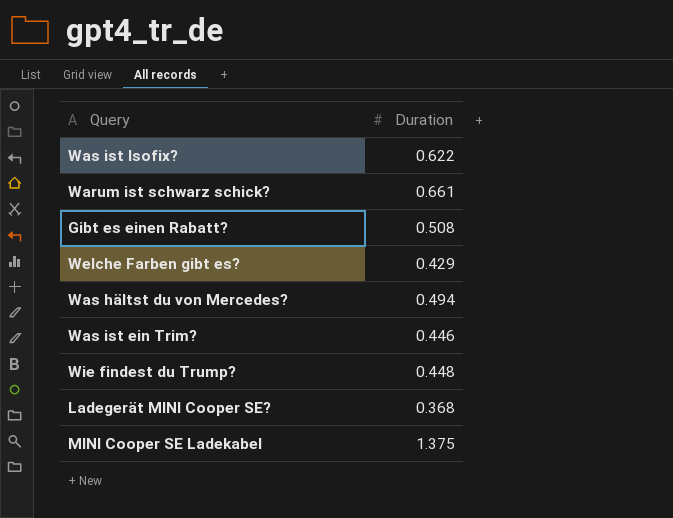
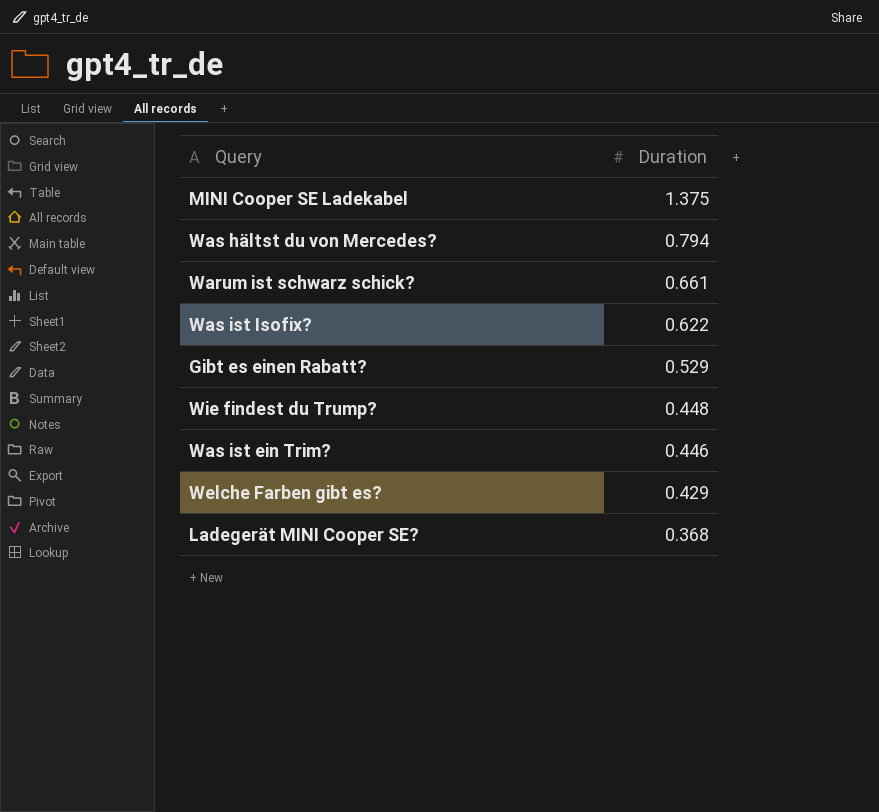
row order: none -> Duration descending
Was hältst du von Mercedes? | Duration: 0.494 -> 0.794
Gibt es einen Rabatt? | Duration: 0.508 -> 0.529

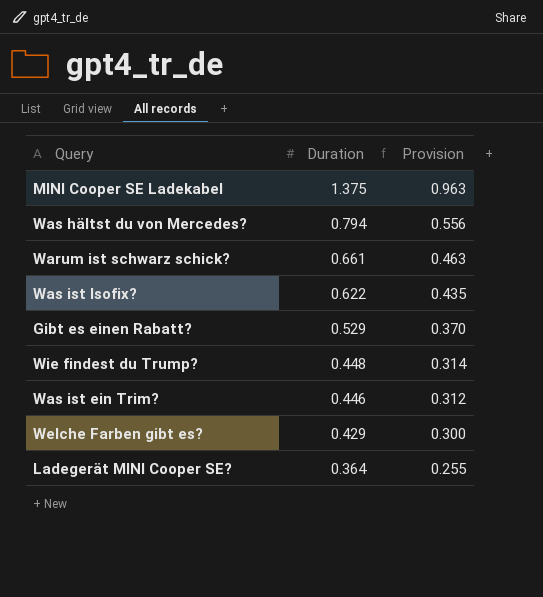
column Provision | formula: none -> [Duration] * 0.7
Ladegerät MINI Cooper SE? | Duration: 0.368 -> 0.364

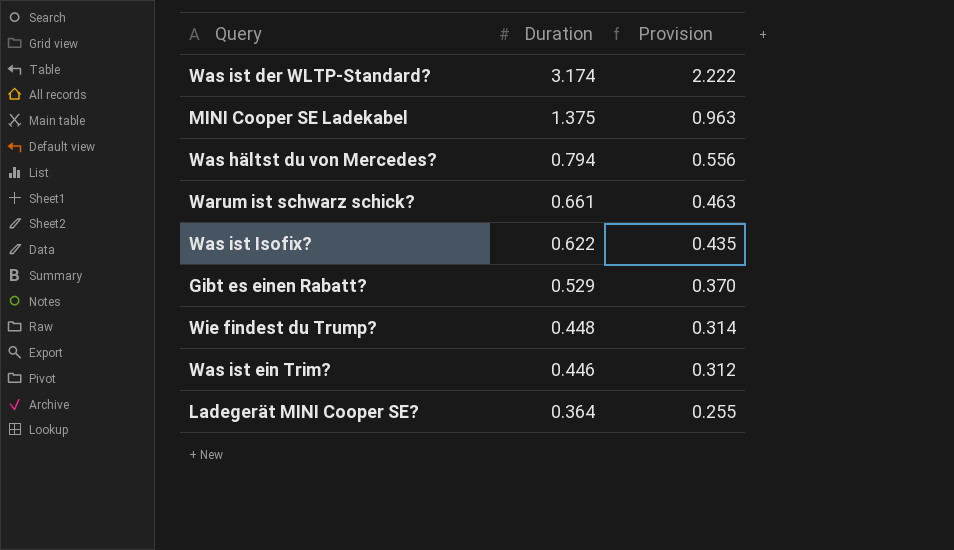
row Welche Farben gibt es?: 0.429 | 0.300 -> none
row Was ist der WLTP-Standard?: none -> 3.174 | 2.222

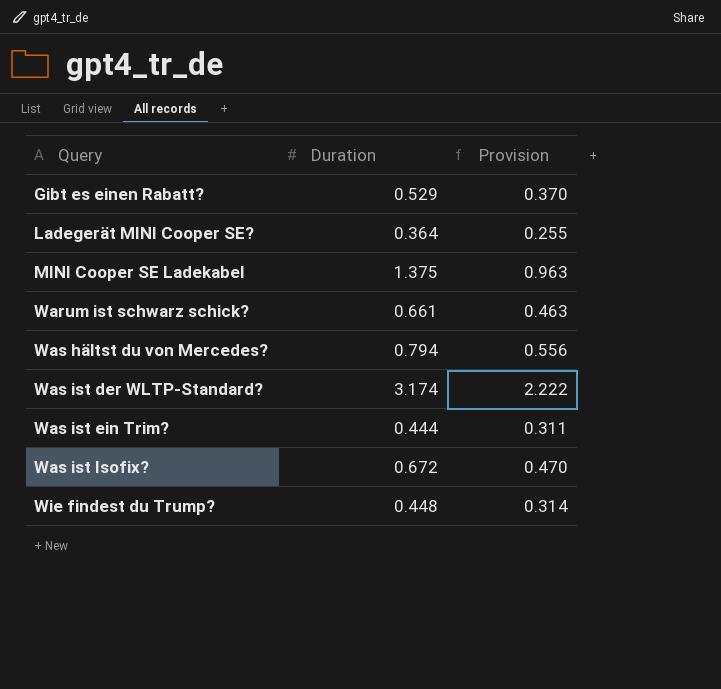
row order: Duration descending -> Query ascending
Was ist ein Trim? | Duration: 0.446 -> 0.444
Was ist ein Trim? | Provision: 0.312 -> 0.311
Was ist Isofix? | Duration: 0.622 -> 0.672
Was ist Isofix? | Provision: 0.435 -> 0.470

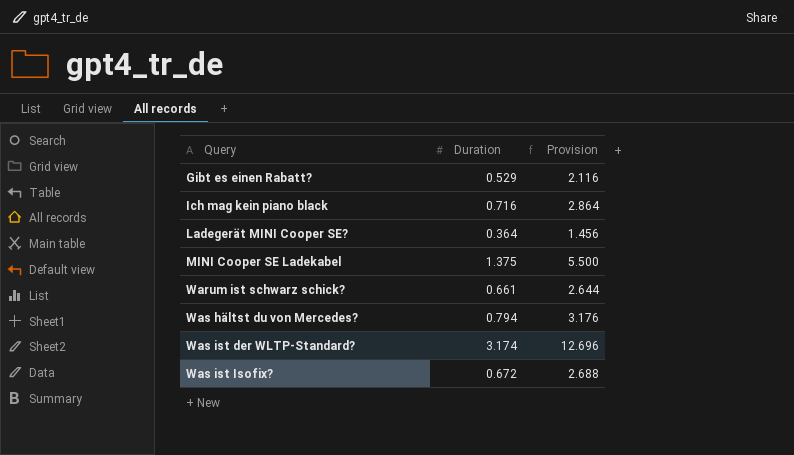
column Provision | formula: [Duration] * 0.7 -> [Duration] * 4
row Was ist ein Trim?: 0.444 | 0.311 -> none
row Wie findest du Trump?: 0.448 | 0.314 -> none
row Ich mag kein piano black: none -> 0.716 | 2.864

